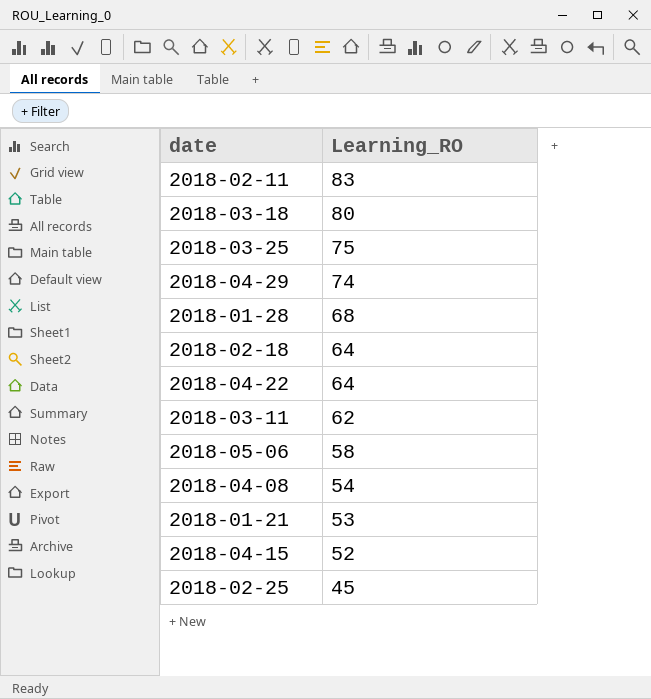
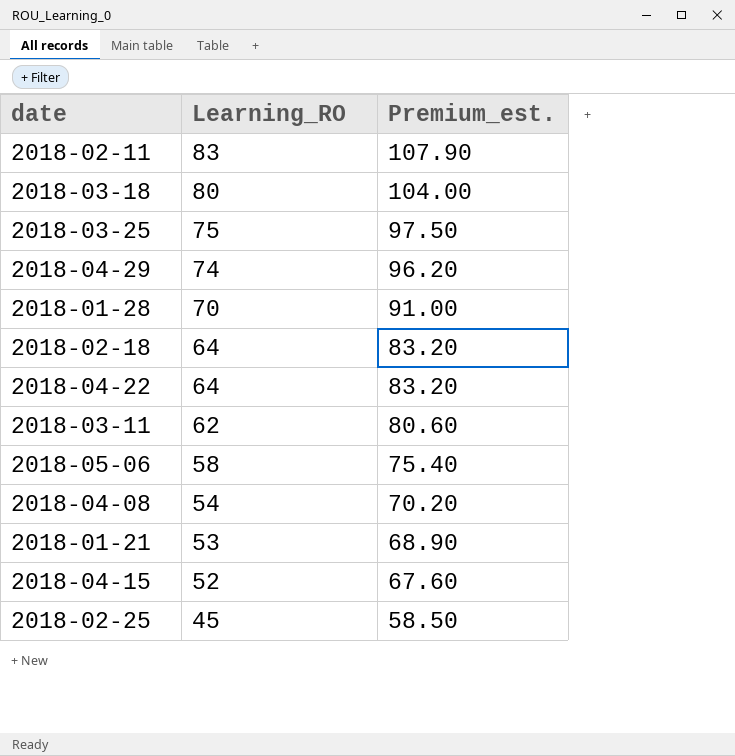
column Premium_est. | formula: none -> [Learning_RO] * 1.3
2018-01-28 | Learning_RO: 68 -> 70

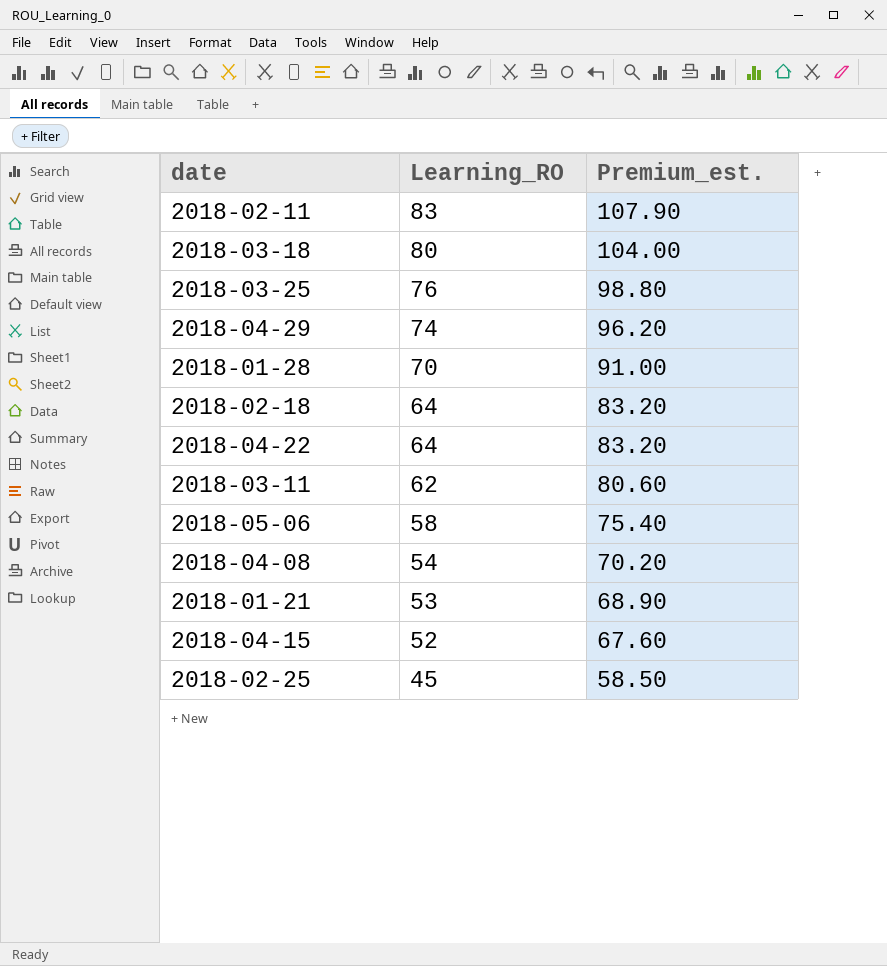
2018-03-25 | Learning_RO: 75 -> 76
2018-03-25 | Premium_est.: 97.50 -> 98.80

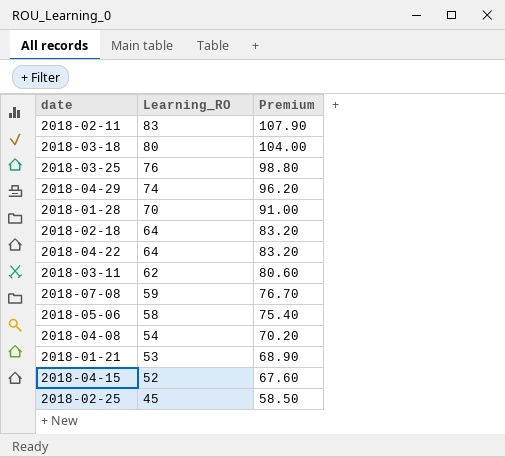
column name: Premium_est. -> Premium
row 2018-07-08: none -> 59 | 76.70

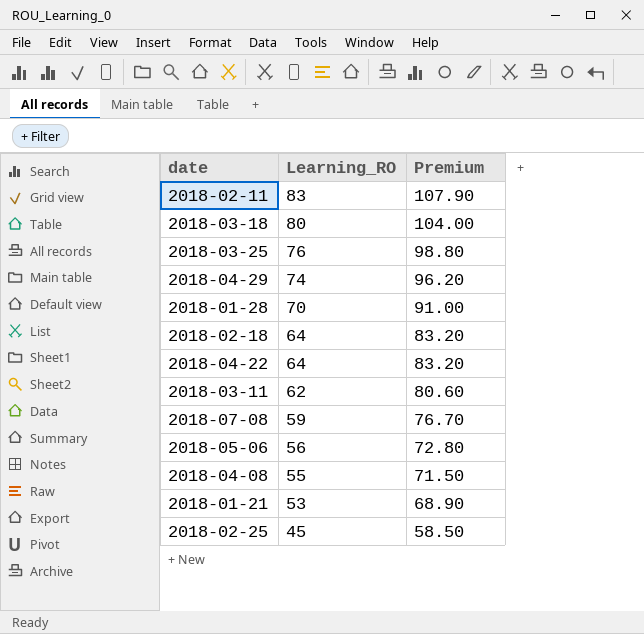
row 2018-04-15: 52 | 67.60 -> none
2018-05-06 | Learning_RO: 58 -> 56
2018-05-06 | Premium: 75.40 -> 72.80
2018-04-08 | Learning_RO: 54 -> 55
2018-04-08 | Premium: 70.20 -> 71.50

